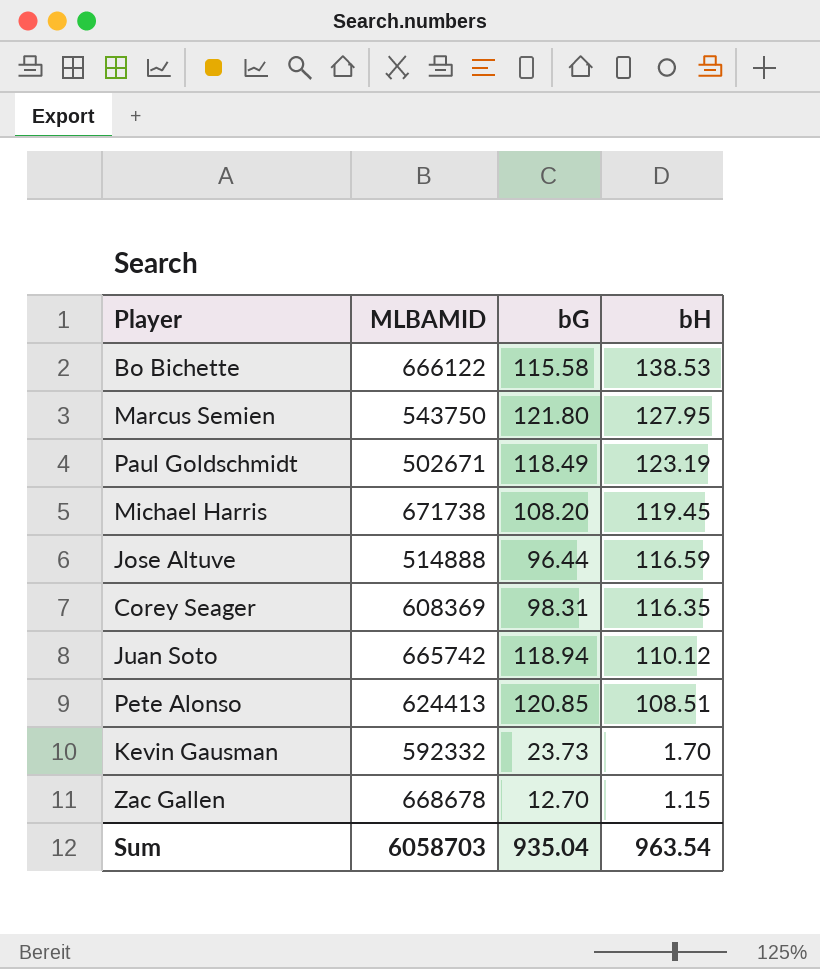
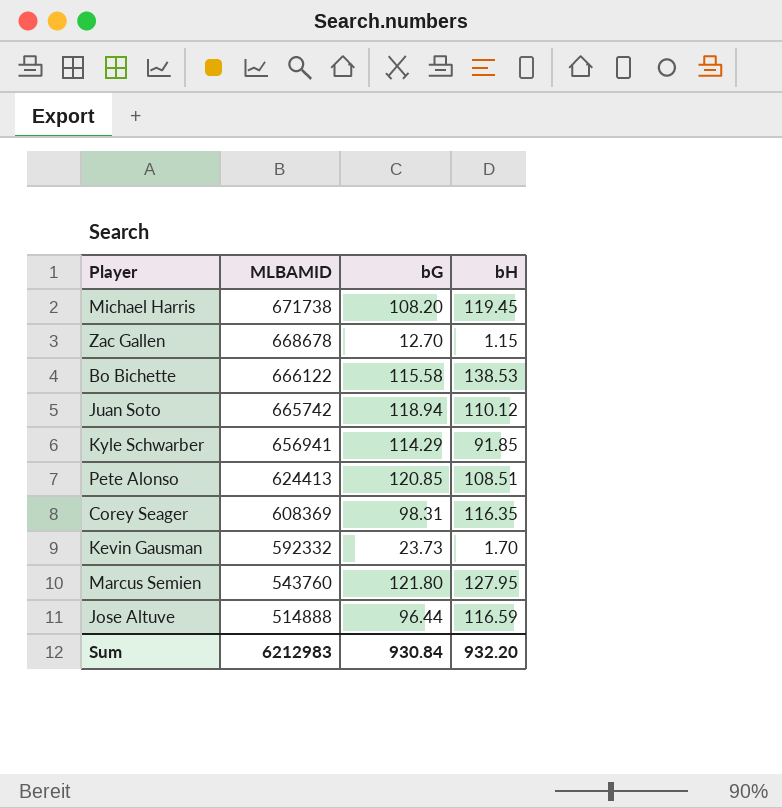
row order: bH descending -> MLBAMID descending
row Paul Goldschmidt: 502671 | 118.49 | 123.19 -> none
row Kyle Schwarber: none -> 656941 | 114.29 | 91.85
Marcus Semien | MLBAMID: 543750 -> 543760
Sum | MLBAMID: 6058703 -> 6212983
Sum | bG: 935.04 -> 930.84
Sum | bH: 963.54 -> 932.20

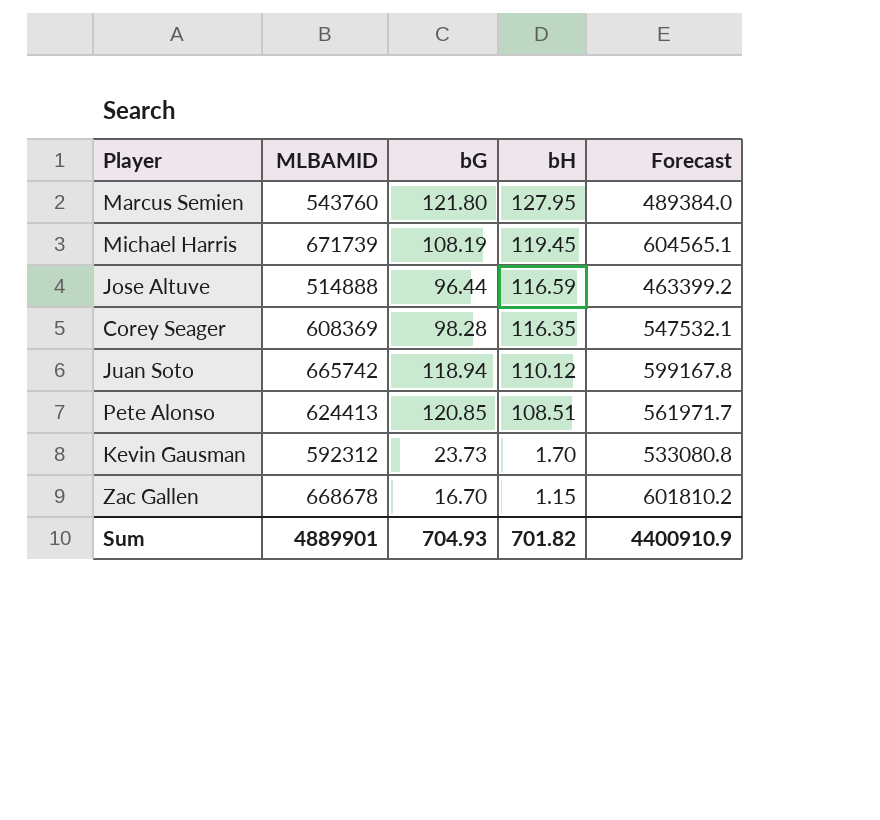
row order: MLBAMID descending -> bH descending
column Forecast | formula: none -> [MLBAMID] * 0.9
row Bo Bichette: 666122 | 115.58 | 138.53 -> none
row Kyle Schwarber: 656941 | 114.29 | 91.85 -> none
Michael Harris | MLBAMID: 671738 -> 671739
Michael Harris | bG: 108.20 -> 108.19
Corey Seager | bG: 98.31 -> 98.28
Kevin Gausman | MLBAMID: 592332 -> 592312
Zac Gallen | bG: 12.70 -> 16.70
Sum | MLBAMID: 6212983 -> 4889901
Sum | bG: 930.84 -> 704.93
Sum | bH: 932.20 -> 701.82

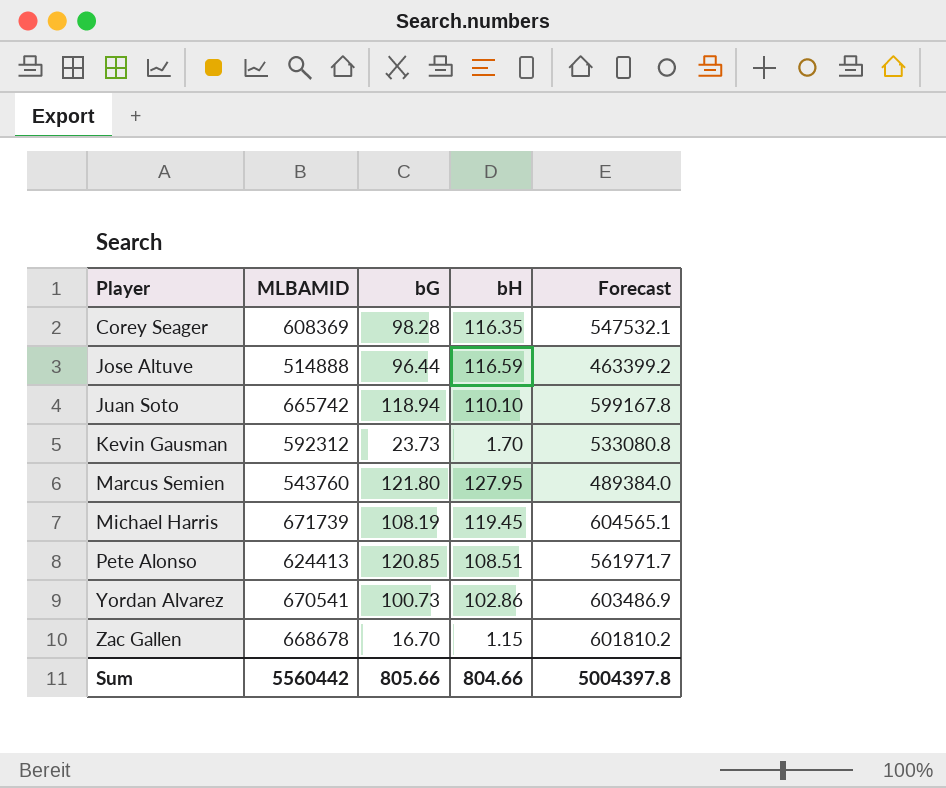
row order: bH descending -> Player ascending
Juan Soto | bH: 110.12 -> 110.10
row Yordan Alvarez: none -> 670541 | 100.73 | 102.86 | 603486.9
Sum | MLBAMID: 4889901 -> 5560442
Sum | bG: 704.93 -> 805.66
Sum | bH: 701.82 -> 804.66
Sum | Forecast: 4400910.9 -> 5004397.8

